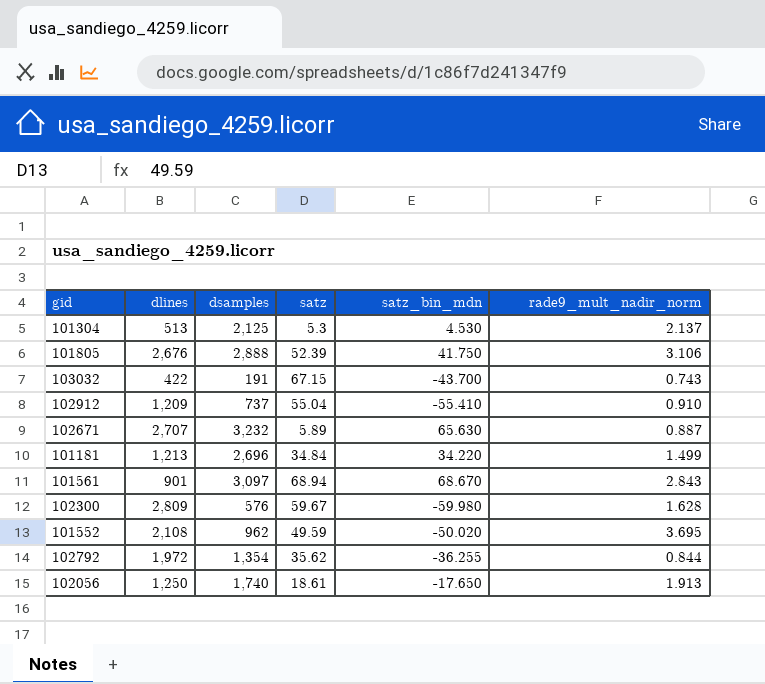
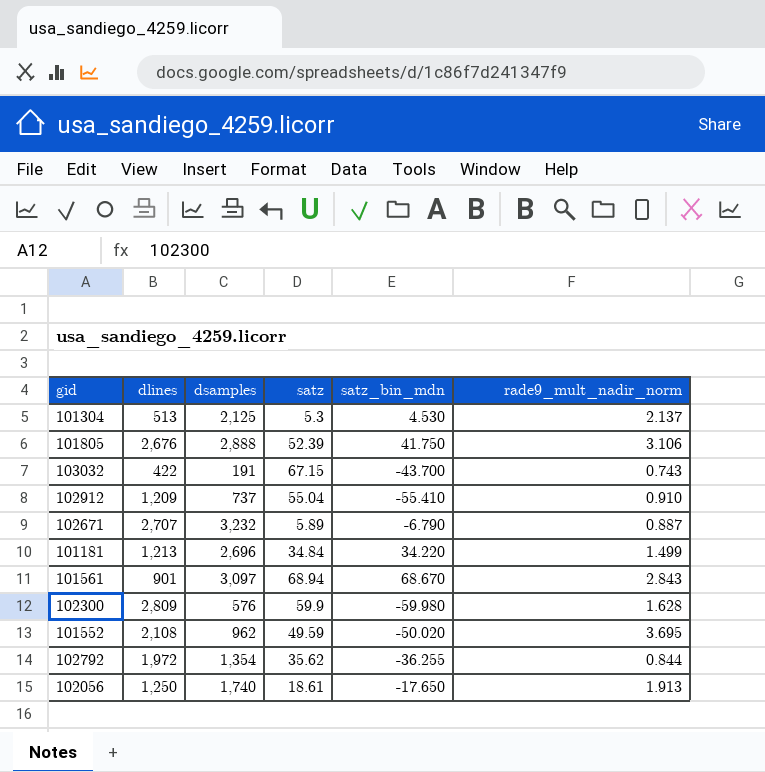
102671 | satz_bin_mdn: 65.630 -> -6.790
102300 | satz: 59.67 -> 59.9

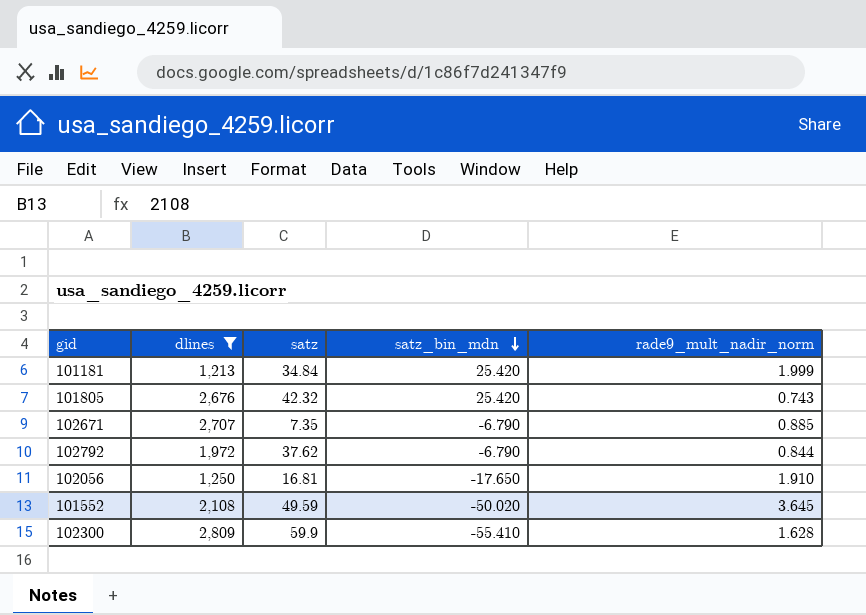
filter: none -> dlines >= 1,213
row order: none -> satz_bin_mdn descending
column dsamples | position: 3 -> none
101181 | satz_bin_mdn: 34.220 -> 25.420
101181 | rade9_mult_nadir_norm: 1.499 -> 1.999
101805 | satz: 52.39 -> 42.32
101805 | satz_bin_mdn: 41.750 -> 25.420
101805 | rade9_mult_nadir_norm: 3.106 -> 0.743
102671 | satz: 5.89 -> 7.35
102671 | rade9_mult_nadir_norm: 0.887 -> 0.885
102792 | satz: 35.62 -> 37.62
102792 | satz_bin_mdn: -36.255 -> -6.790
102056 | satz: 18.61 -> 16.81
102056 | rade9_mult_nadir_norm: 1.913 -> 1.910
101552 | rade9_mult_nadir_norm: 3.695 -> 3.645
102300 | satz_bin_mdn: -59.980 -> -55.410

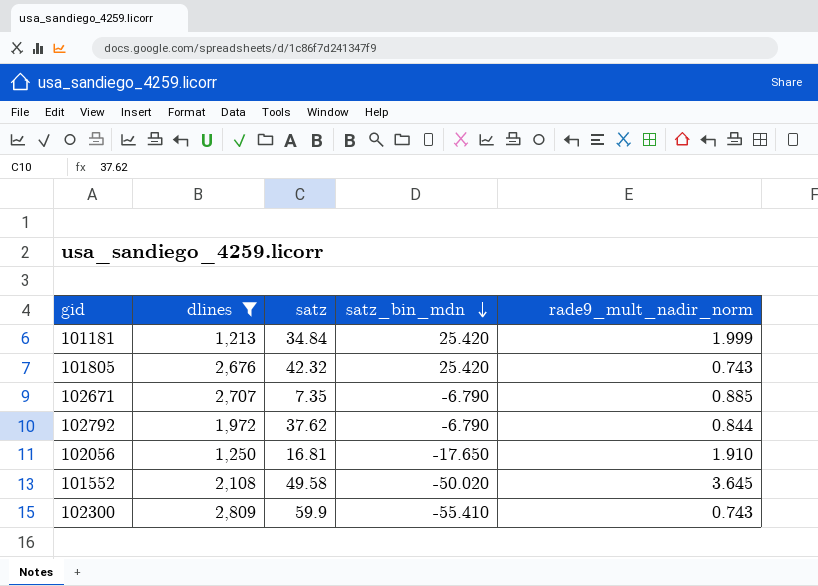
101552 | satz: 49.59 -> 49.58
102300 | rade9_mult_nadir_norm: 1.628 -> 0.743

